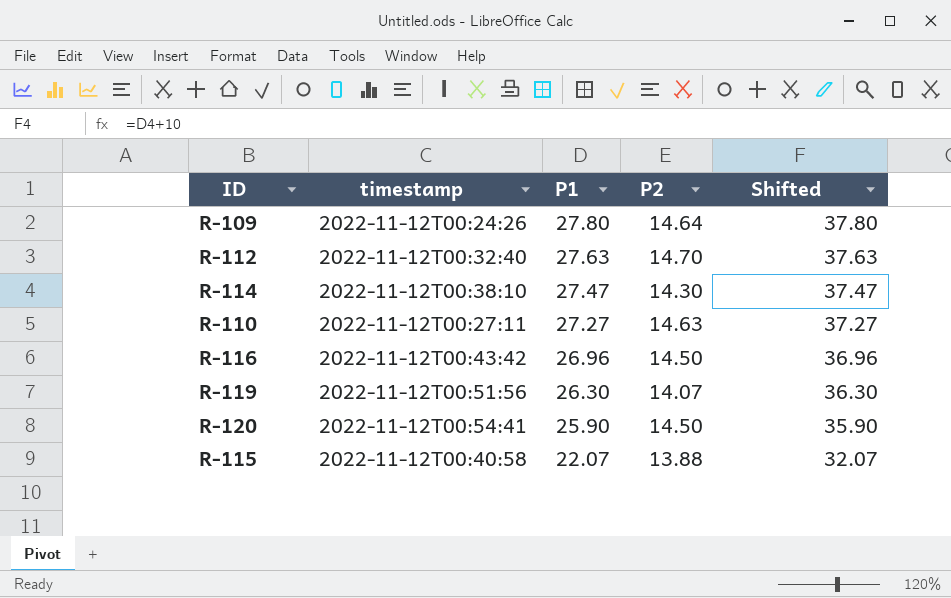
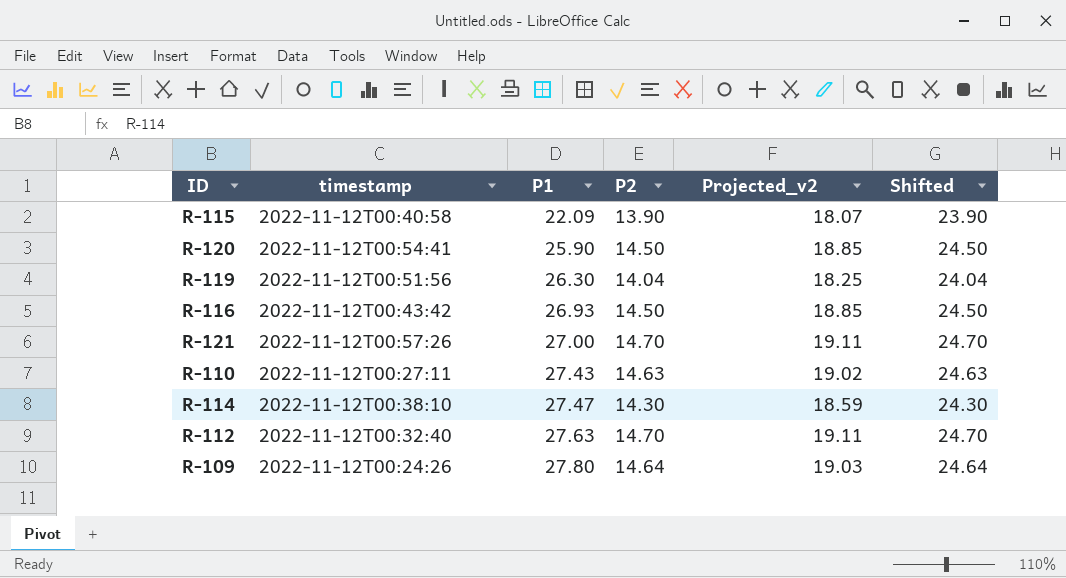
row order: P1 descending -> P1 ascending
column Projected_v2 | formula: none -> [P2] * 1.3
column Shifted | formula: [P1] + 10 -> [P2] + 10
R-115 | P1: 22.07 -> 22.09
R-115 | P2: 13.88 -> 13.90
R-119 | P2: 14.07 -> 14.04
R-116 | P1: 26.96 -> 26.93
row R-121: none -> 2022-11-12T00:57:26 | 27.00 | 14.70 | 19.11 | 24.70
R-110 | P1: 27.27 -> 27.43

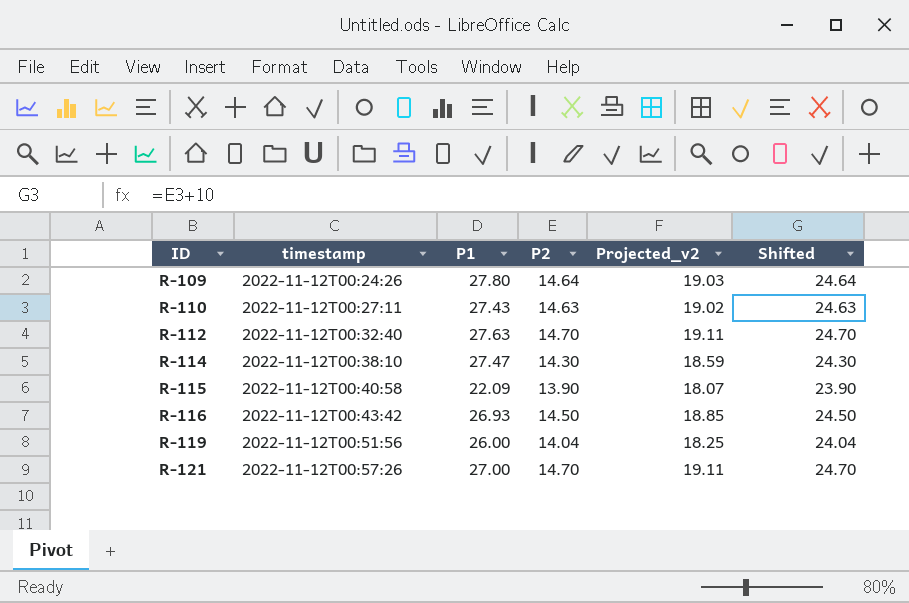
row order: P1 ascending -> ID ascending
row R-120: 2022-11-12T00:54:41 | 25.90 | 14.50 | 18.85 | 24.50 -> none
R-119 | P1: 26.30 -> 26.00

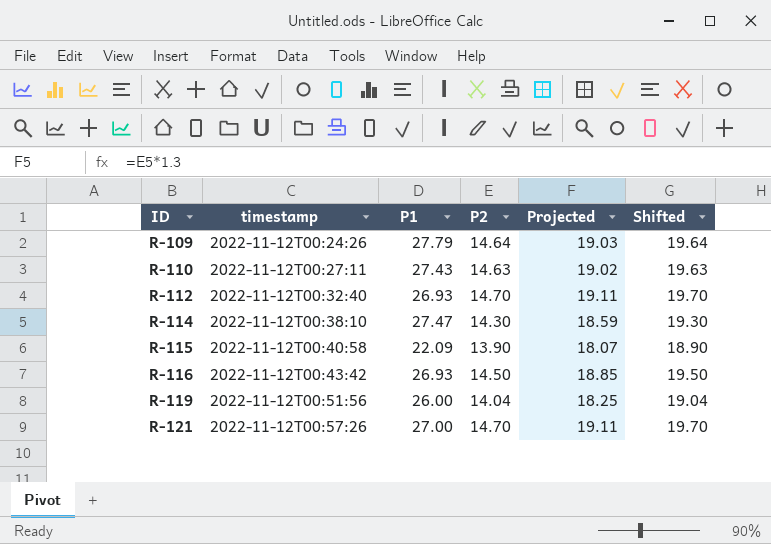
column name: Projected_v2 -> Projected
column Shifted | formula: [P2] + 10 -> [P2] + 5
R-109 | P1: 27.80 -> 27.79
R-112 | P1: 27.63 -> 26.93

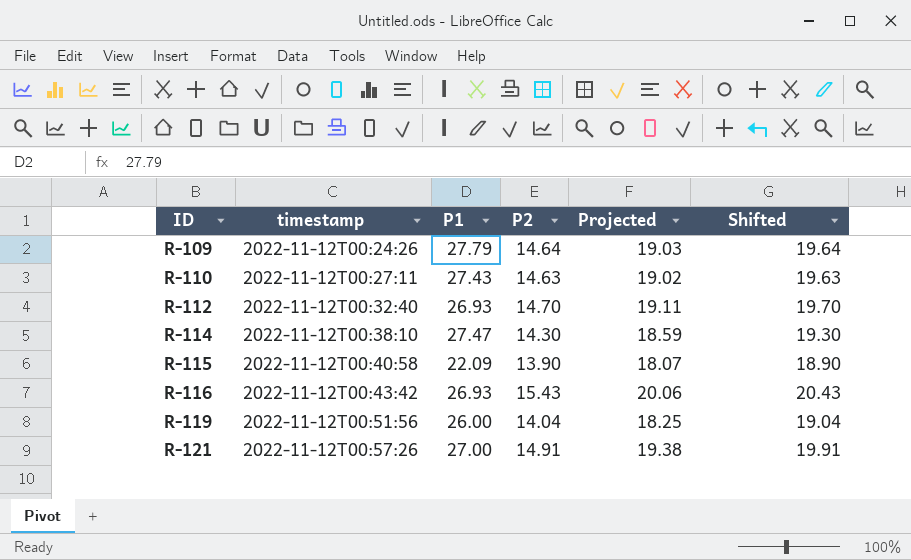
R-116 | P2: 14.50 -> 15.43
R-116 | Projected: 18.85 -> 20.06
R-116 | Shifted: 19.50 -> 20.43
R-121 | P2: 14.70 -> 14.91
R-121 | Projected: 19.11 -> 19.38
R-121 | Shifted: 19.70 -> 19.91

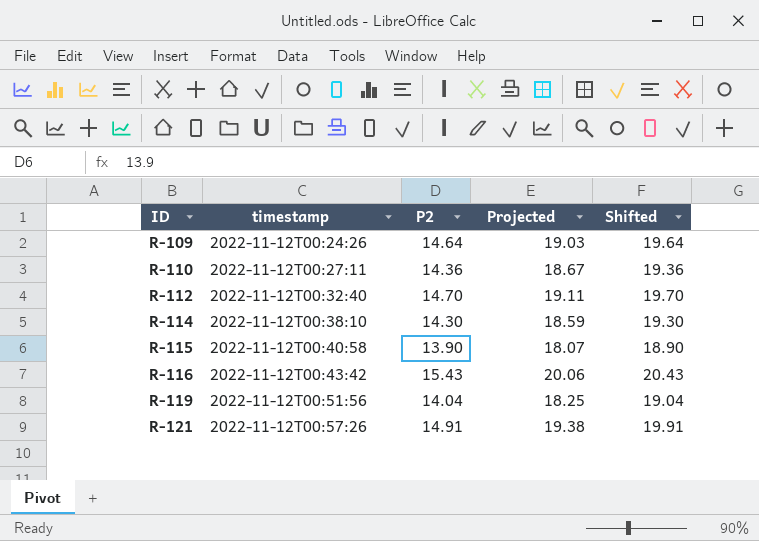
column P1 | position: 3 -> none
R-110 | P2: 14.63 -> 14.36
R-110 | Projected: 19.02 -> 18.67
R-110 | Shifted: 19.63 -> 19.36

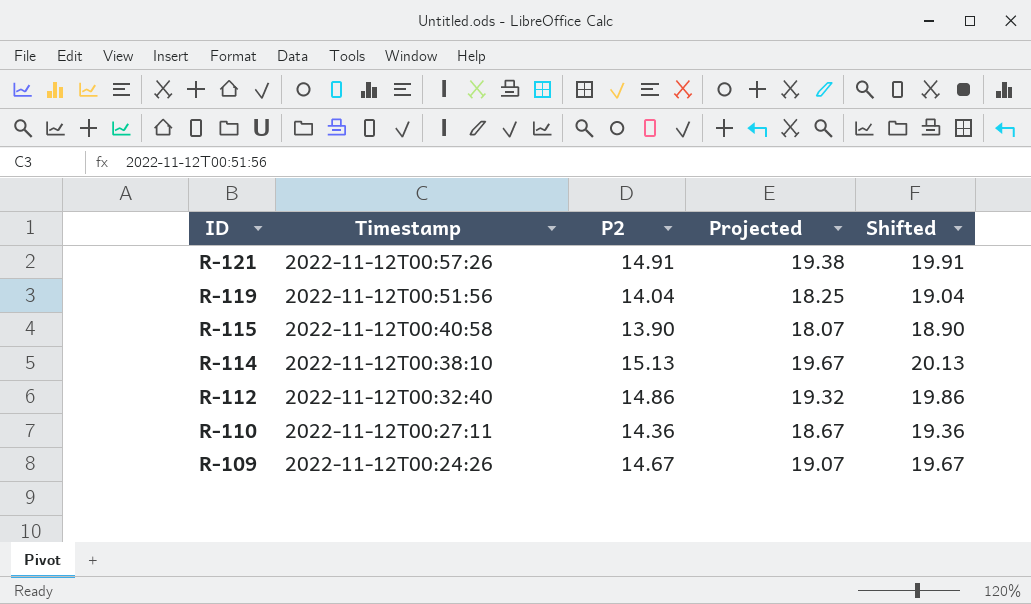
row order: ID ascending -> ID descending
column name: timestamp -> Timestamp
row R-116: 2022-11-12T00:43:42 | 15.43 | 20.06 | 20.43 -> none
R-114 | P2: 14.30 -> 15.13
R-114 | Projected: 18.59 -> 19.67
R-114 | Shifted: 19.30 -> 20.13
R-112 | P2: 14.70 -> 14.86
R-112 | Projected: 19.11 -> 19.32
R-112 | Shifted: 19.70 -> 19.86
R-109 | P2: 14.64 -> 14.67
R-109 | Projected: 19.03 -> 19.07
R-109 | Shifted: 19.64 -> 19.67

